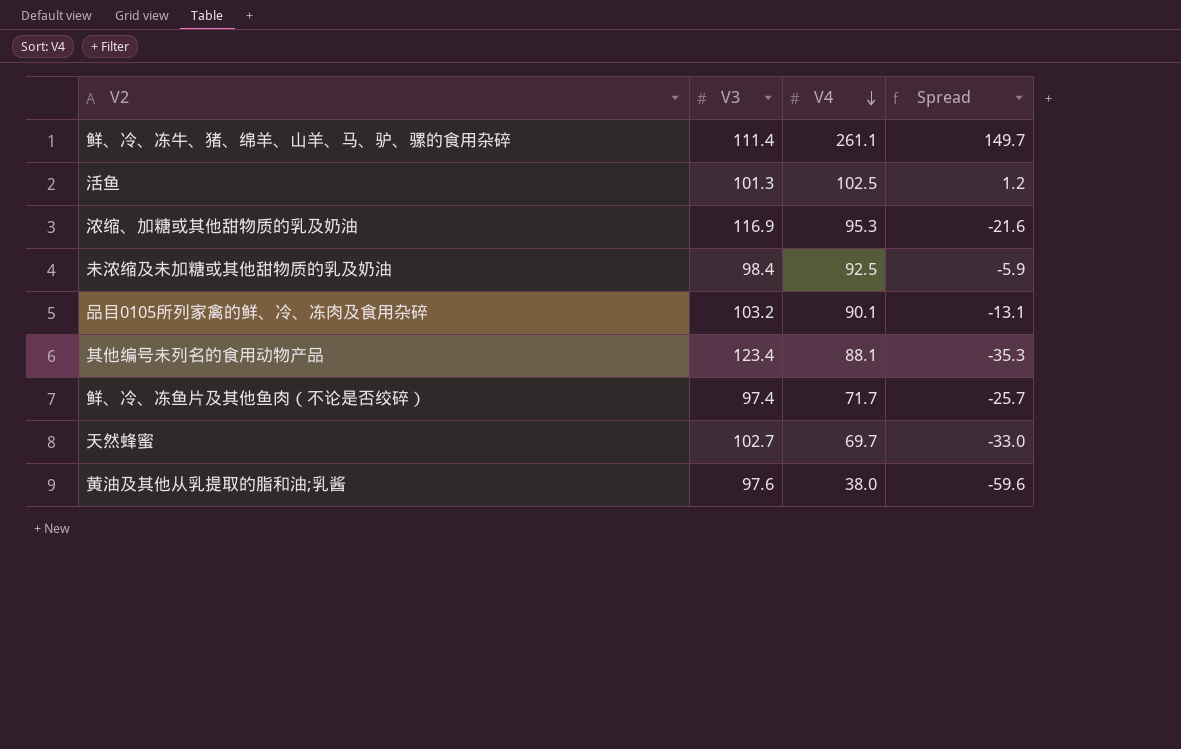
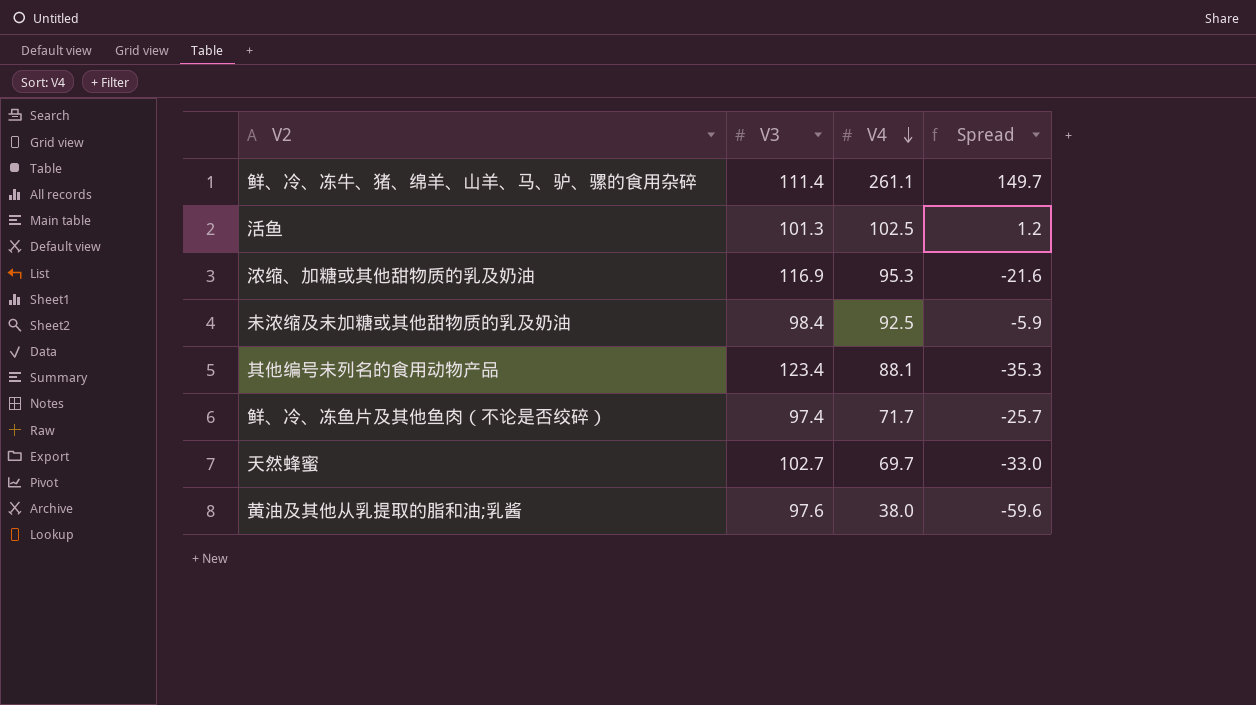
row 品目0105所列家禽的鲜、冷、冻肉及食用杂碎: 103.2 | 90.1 | -13.1 -> none

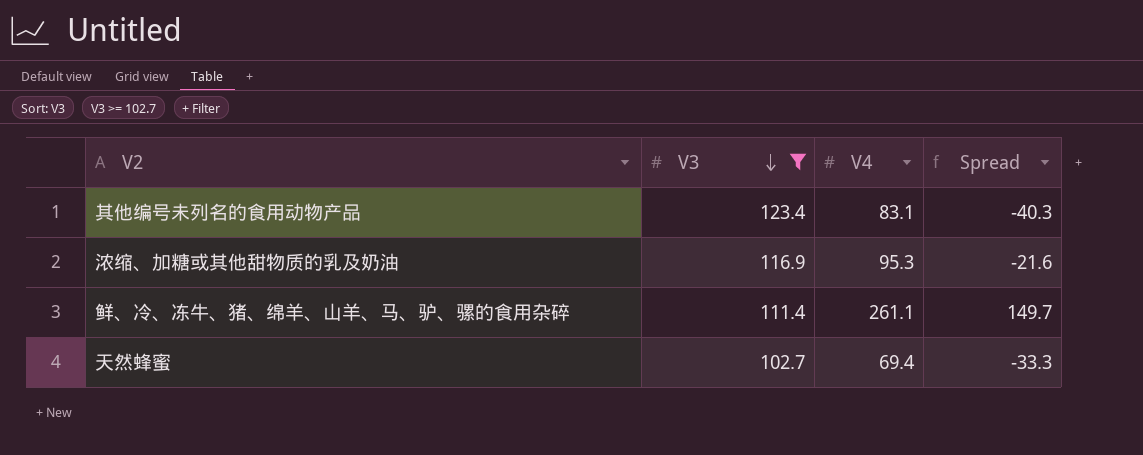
filter: none -> V3 >= 102.7
row order: V4 descending -> V3 descending
其他编号未列名的食用动物产品 | V4: 88.1 -> 83.1
其他编号未列名的食用动物产品 | Spread: -35.3 -> -40.3
天然蜂蜜 | V4: 69.7 -> 69.4
天然蜂蜜 | Spread: -33.0 -> -33.3

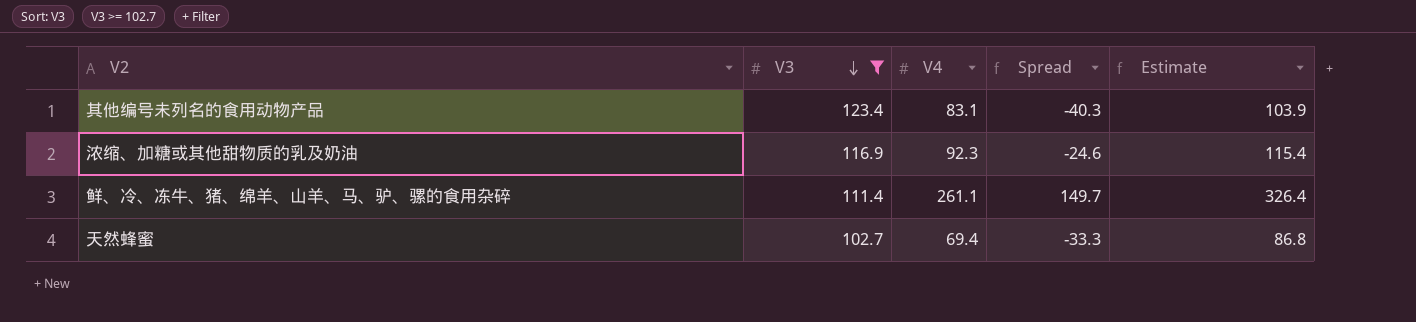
column Estimate | formula: none -> [V4] * 1.25
浓缩、加糖或其他甜物质的乳及奶油 | V4: 95.3 -> 92.3
浓缩、加糖或其他甜物质的乳及奶油 | Spread: -21.6 -> -24.6

